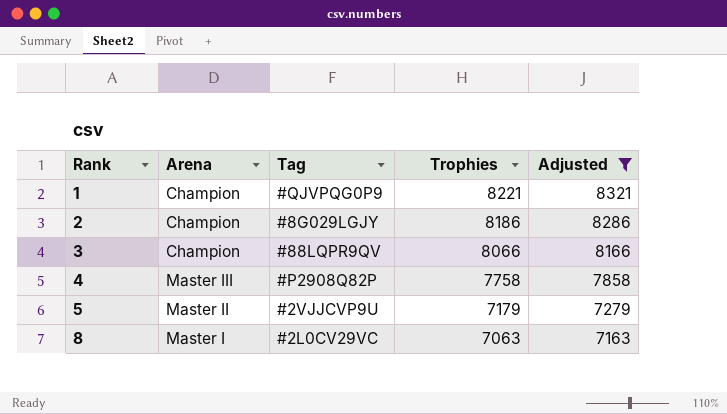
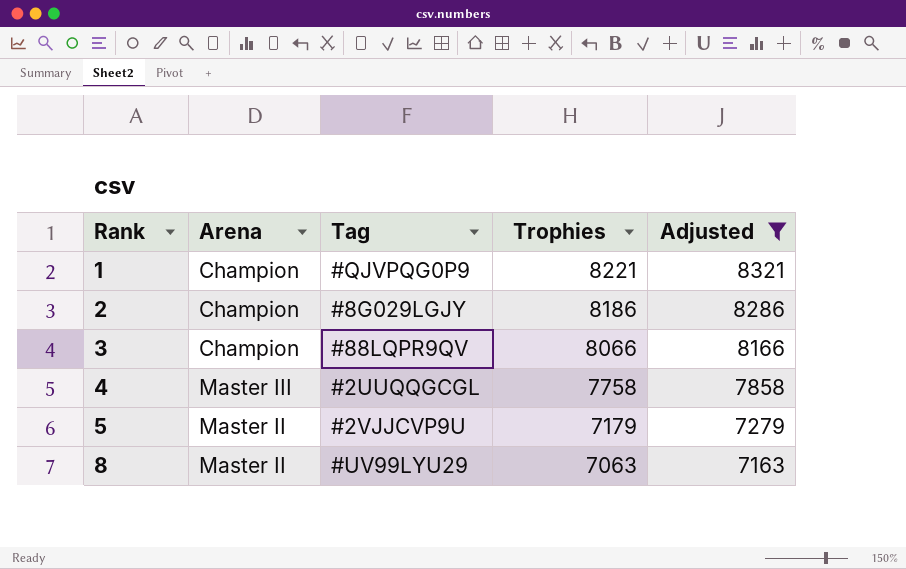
4 | Tag: #P2908Q82P -> #2UUQQGCGL
8 | Arena: Master I -> Master II
8 | Tag: #2L0CV29VC -> #UV99LYU29

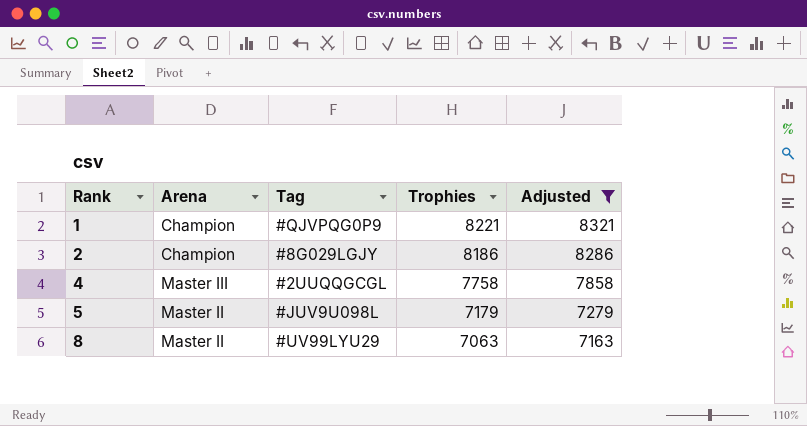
row 3: Champion | #88LQPR9QV | 8066 | 8166 -> none
5 | Tag: #2VJJCVP9U -> #JUV9U098L

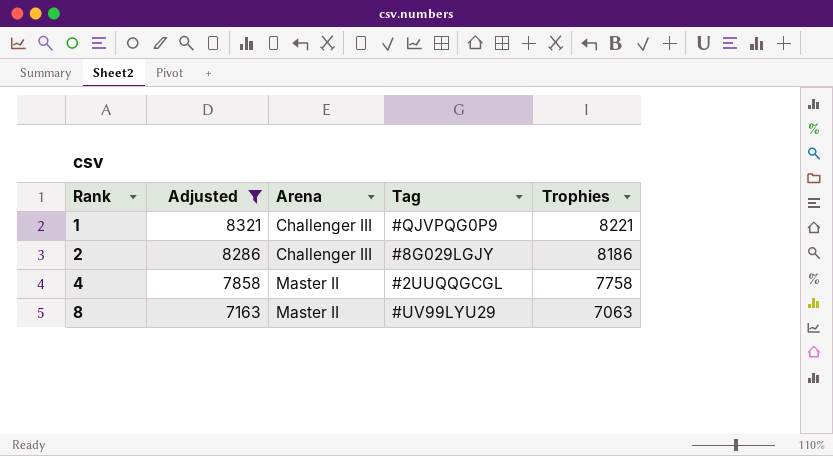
column Adjusted | position: 5 -> 2
row 5: Master II | #JUV9U098L | 7179 | 7279 -> none
1 | Arena: Champion -> Challenger III
2 | Arena: Champion -> Challenger III
4 | Arena: Master III -> Master II

